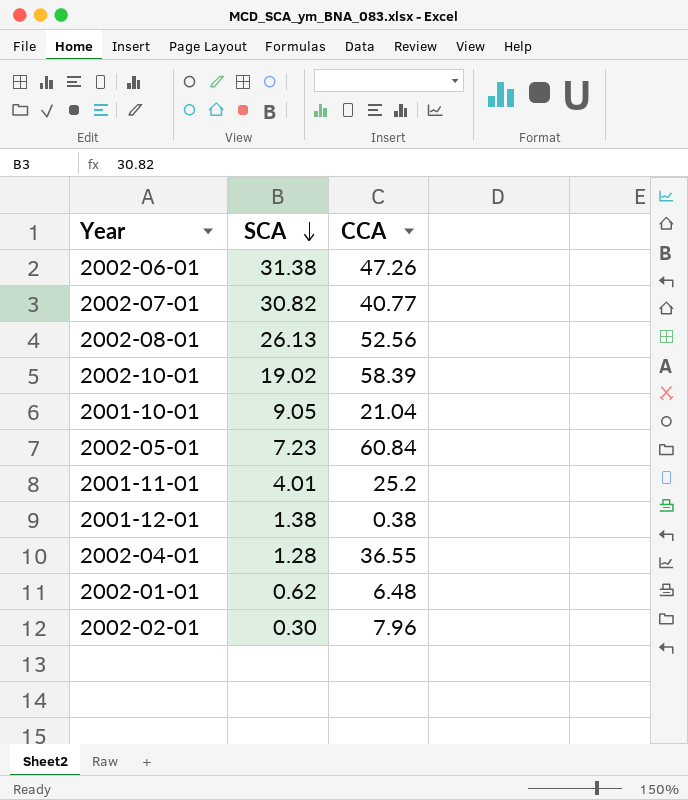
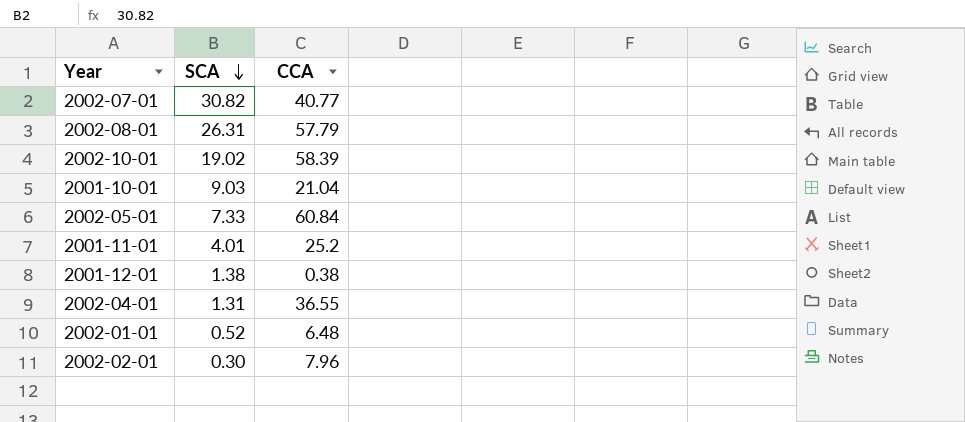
row 2002-06-01: 31.38 | 47.26 -> none
2002-08-01 | SCA: 26.13 -> 26.31
2002-08-01 | CCA: 52.56 -> 57.79
2001-10-01 | SCA: 9.05 -> 9.03
2002-05-01 | SCA: 7.23 -> 7.33
2002-04-01 | SCA: 1.28 -> 1.31
2002-01-01 | SCA: 0.62 -> 0.52

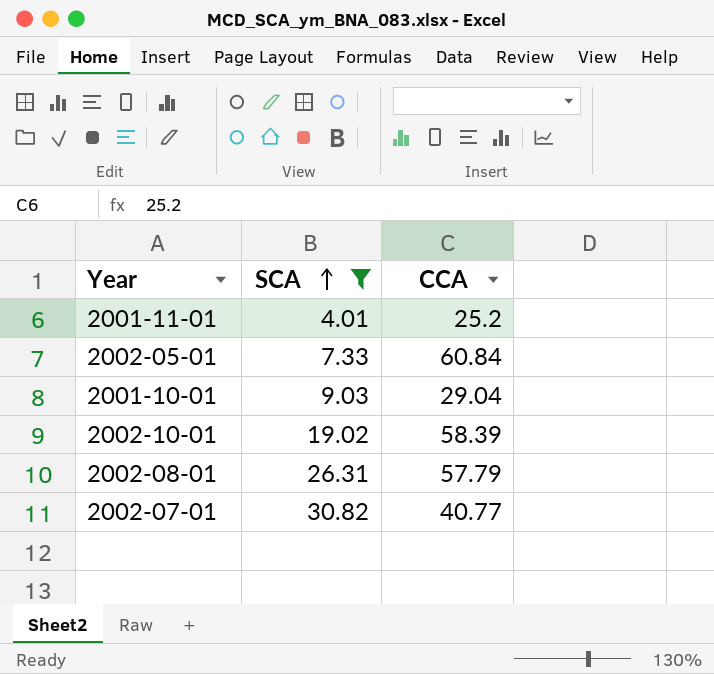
filter: none -> SCA >= 4.01
row order: SCA descending -> SCA ascending
2001-10-01 | CCA: 21.04 -> 29.04

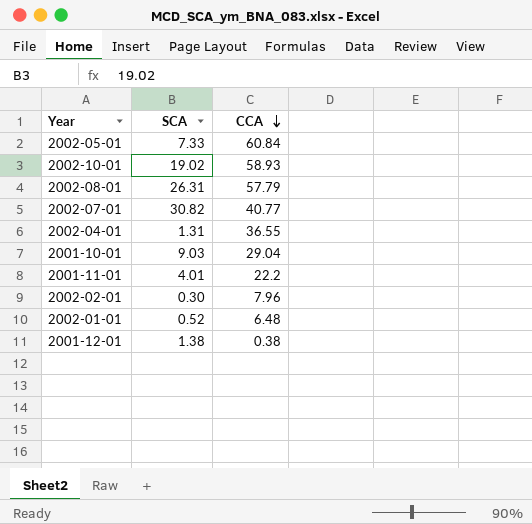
filter: SCA >= 4.01 -> none
row order: SCA ascending -> CCA descending
2002-10-01 | CCA: 58.39 -> 58.93
2001-11-01 | CCA: 25.2 -> 22.2

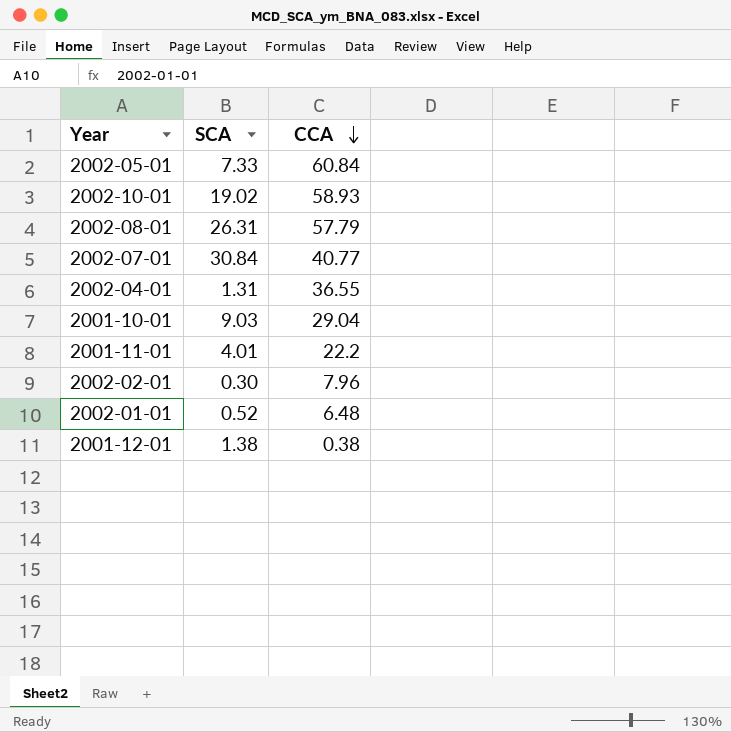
2002-07-01 | SCA: 30.82 -> 30.84

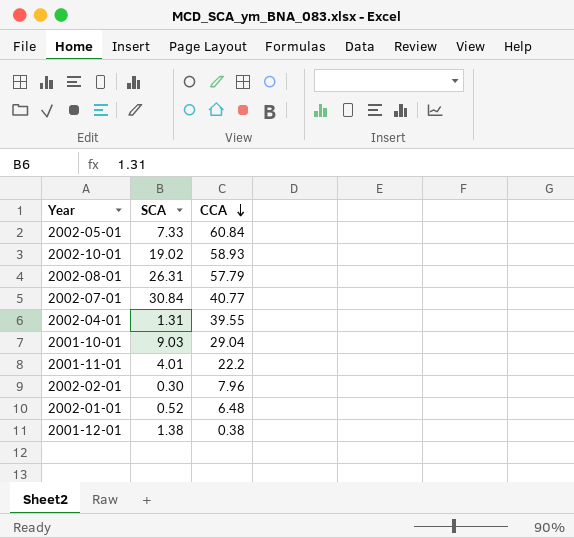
2002-04-01 | CCA: 36.55 -> 39.55

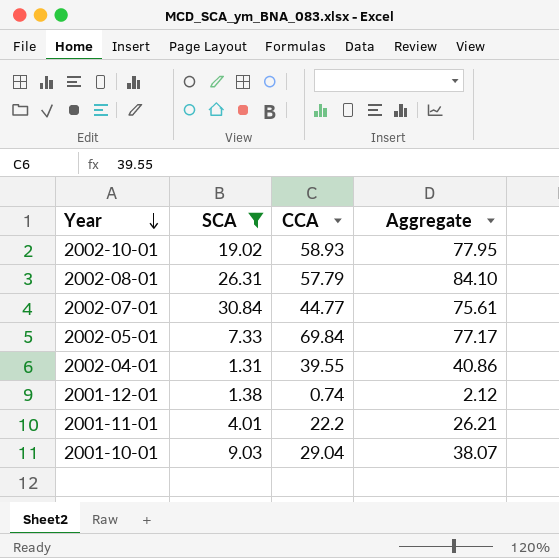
filter: none -> SCA >= 1.31
row order: CCA descending -> Year descending
column Aggregate | formula: none -> [SCA] + [CCA]
2002-07-01 | CCA: 40.77 -> 44.77
2002-05-01 | CCA: 60.84 -> 69.84
2001-12-01 | CCA: 0.38 -> 0.74

